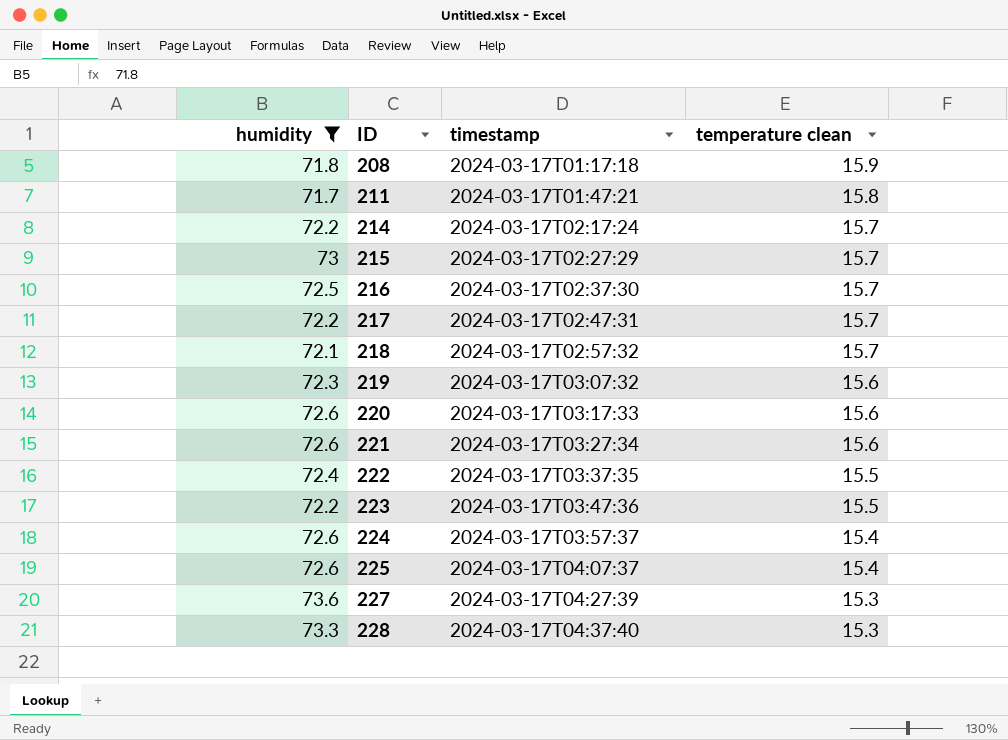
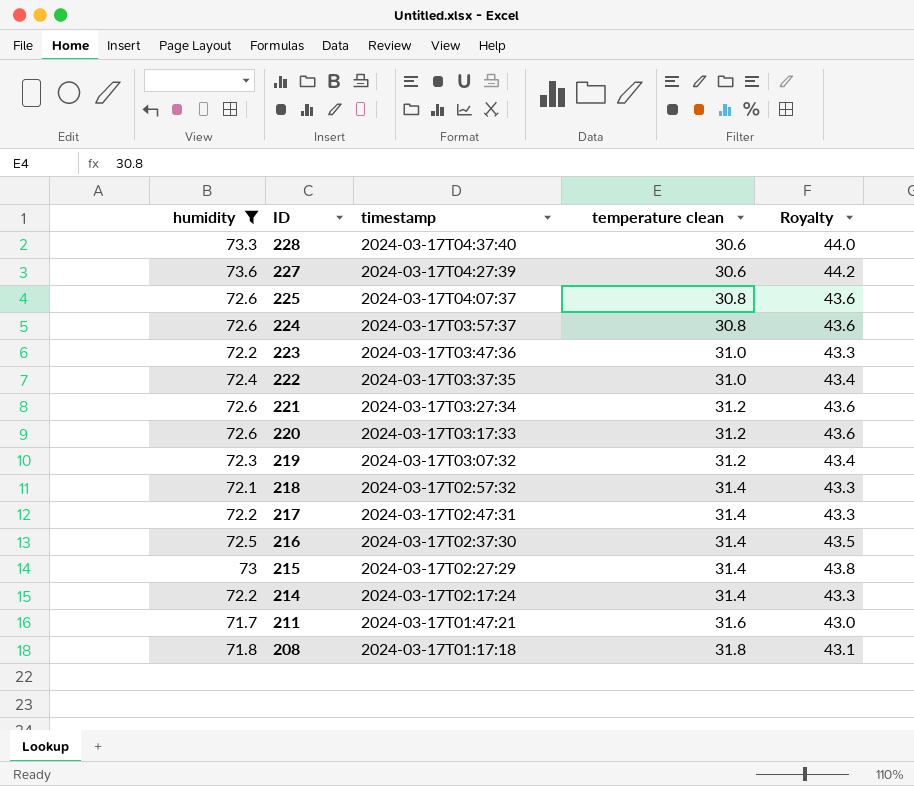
row order: ID ascending -> ID descending
column Royalty | formula: none -> [humidity] * 0.6
228 | temperature clean: 15.3 -> 30.6
227 | temperature clean: 15.3 -> 30.6
225 | temperature clean: 15.4 -> 30.8
224 | temperature clean: 15.4 -> 30.8
223 | temperature clean: 15.5 -> 31.0
222 | temperature clean: 15.5 -> 31.0
221 | temperature clean: 15.6 -> 31.2
220 | temperature clean: 15.6 -> 31.2
219 | temperature clean: 15.6 -> 31.2
218 | temperature clean: 15.7 -> 31.4
217 | temperature clean: 15.7 -> 31.4
216 | temperature clean: 15.7 -> 31.4
215 | temperature clean: 15.7 -> 31.4
214 | temperature clean: 15.7 -> 31.4
211 | temperature clean: 15.8 -> 31.6
208 | temperature clean: 15.9 -> 31.8

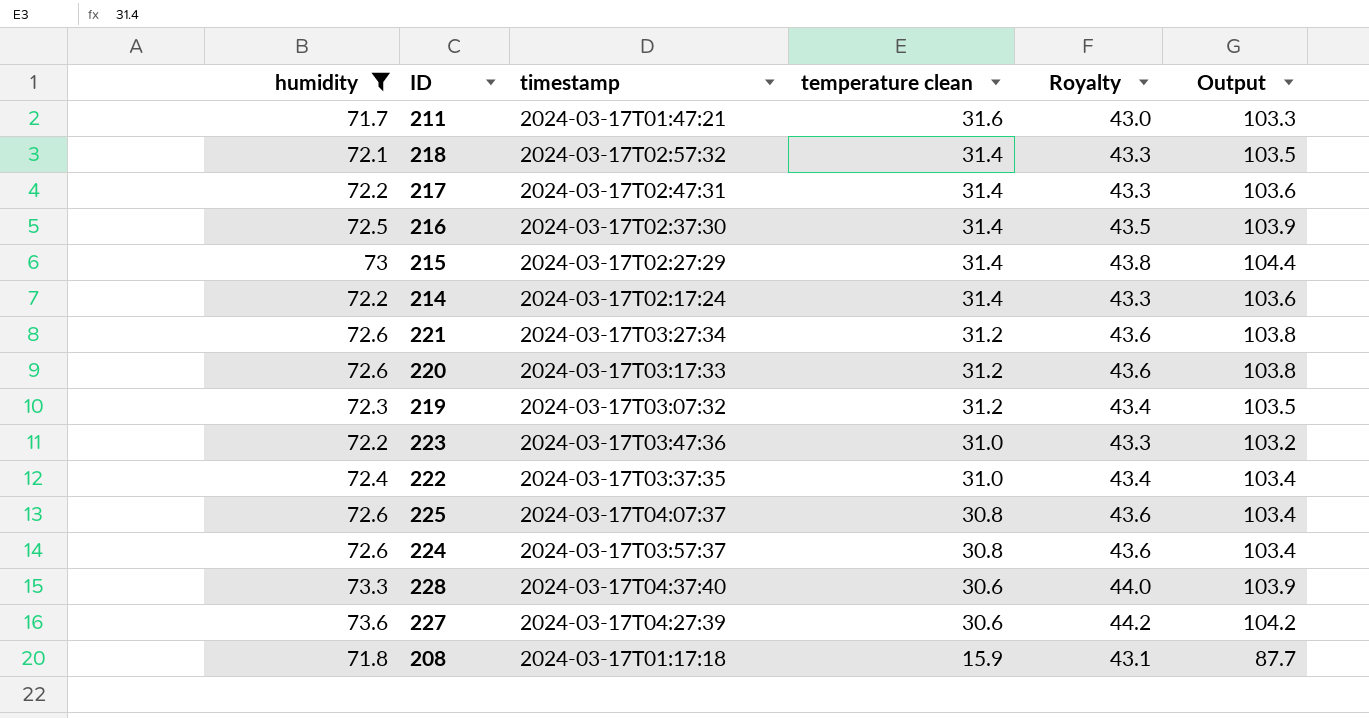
row order: ID descending -> temperature clean descending
column Output | formula: none -> [humidity] + [temperature clean]
208 | temperature clean: 31.8 -> 15.9

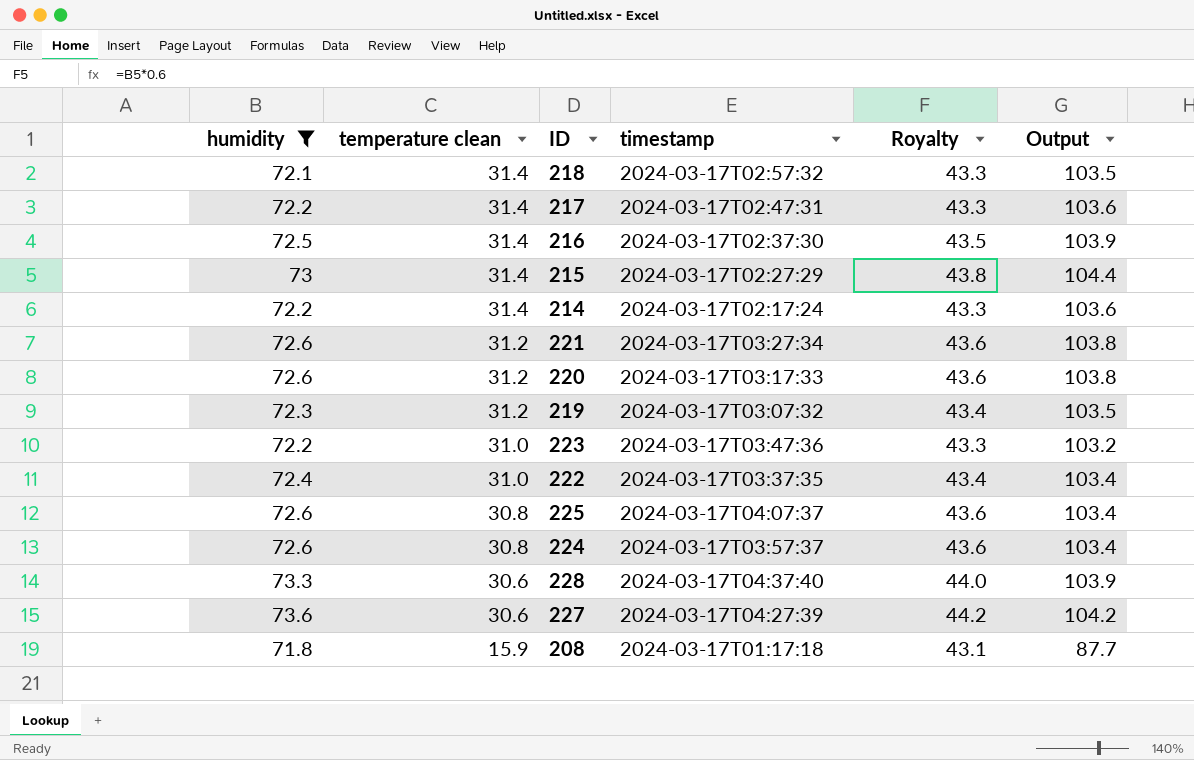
column temperature clean | position: 4 -> 2
row 211: 71.7 | 2024-03-17T01:47:21 | 31.6 | 43.0 | 103.3 -> none

